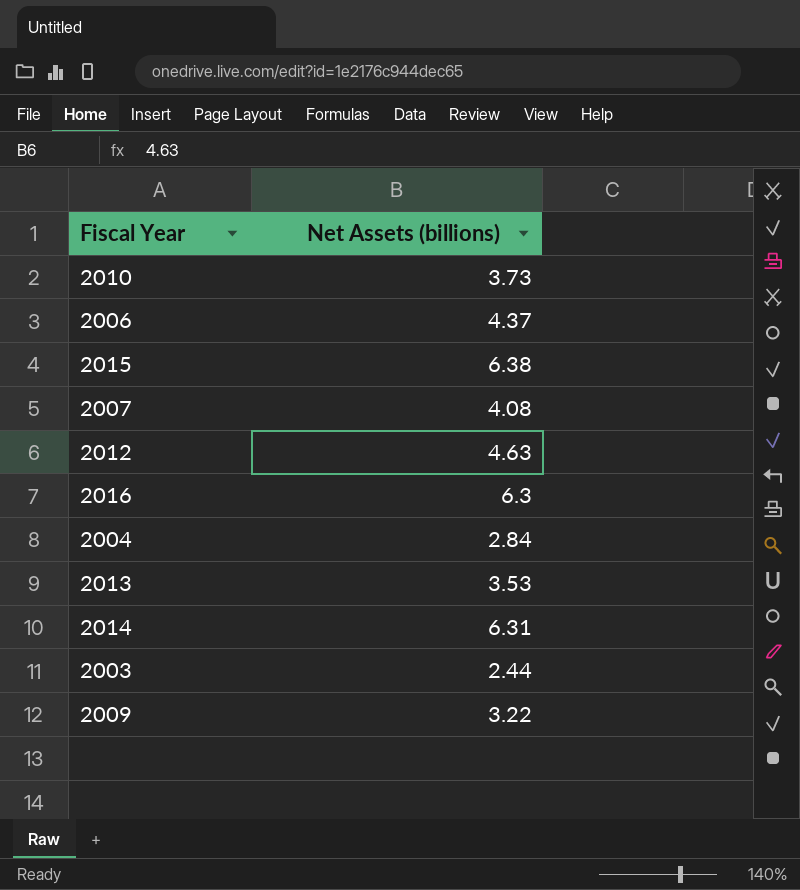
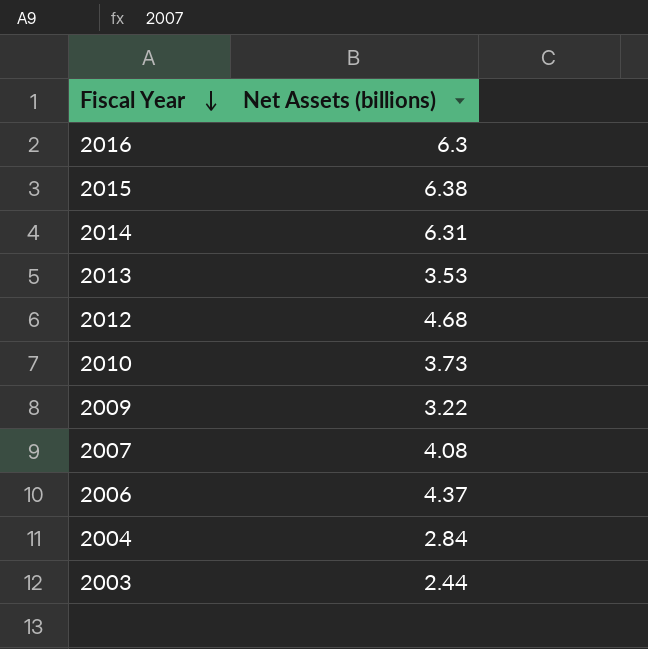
row order: none -> Fiscal Year descending
2012 | Net Assets (billions): 4.63 -> 4.68

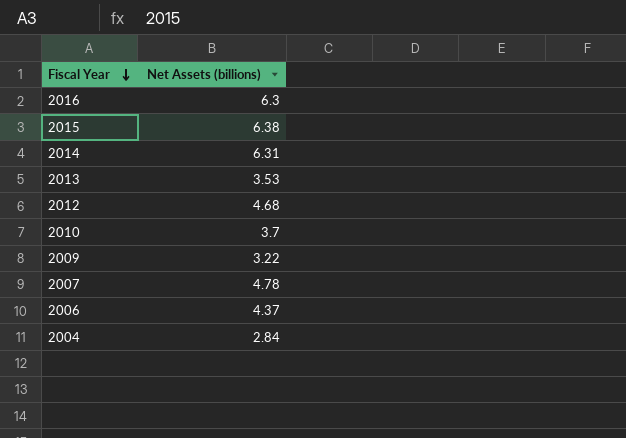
row 2003: 2.44 -> none
2010 | Net Assets (billions): 3.73 -> 3.7
2007 | Net Assets (billions): 4.08 -> 4.78

